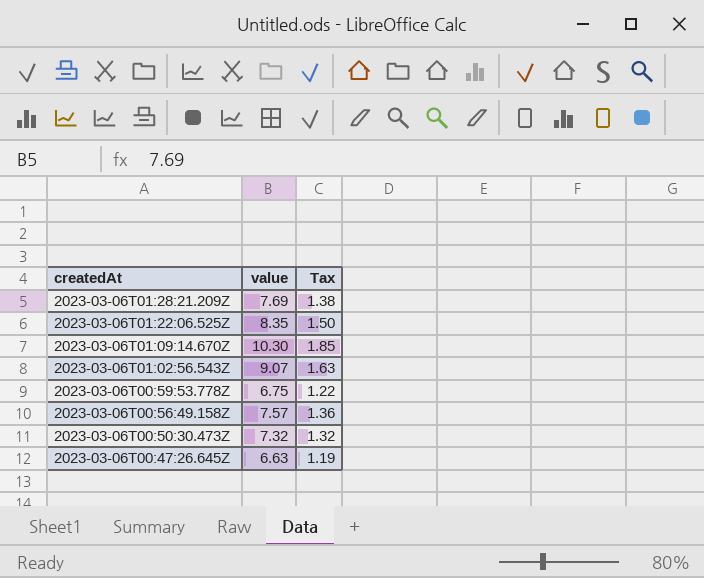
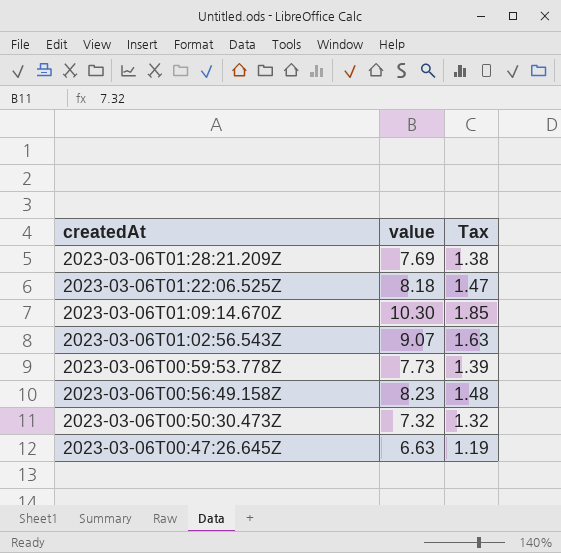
2023-03-06T01:22:06.525Z | value: 8.35 -> 8.18
2023-03-06T01:22:06.525Z | Tax: 1.50 -> 1.47
2023-03-06T00:59:53.778Z | value: 6.75 -> 7.73
2023-03-06T00:59:53.778Z | Tax: 1.22 -> 1.39
2023-03-06T00:56:49.158Z | value: 7.57 -> 8.23
2023-03-06T00:56:49.158Z | Tax: 1.36 -> 1.48

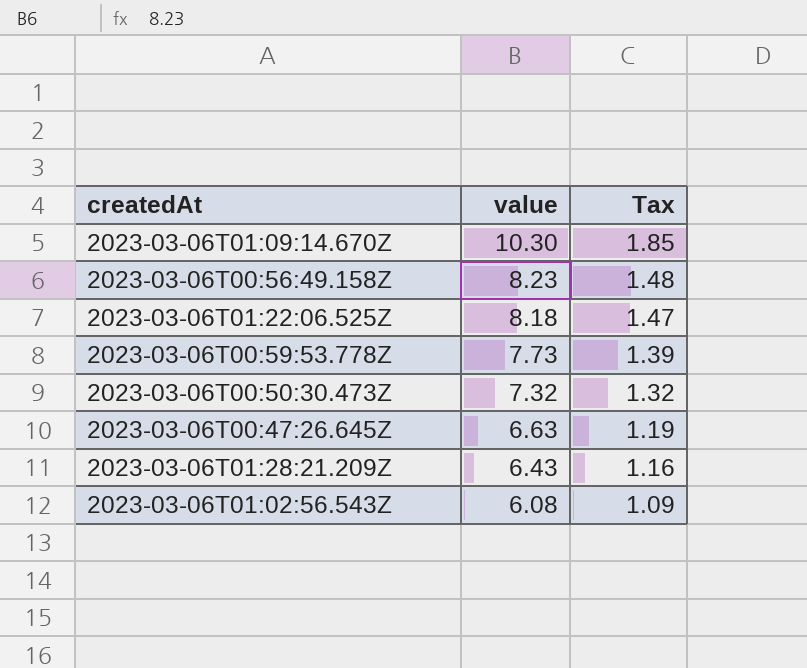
row order: createdAt descending -> value descending
2023-03-06T01:28:21.209Z | value: 7.69 -> 6.43
2023-03-06T01:28:21.209Z | Tax: 1.38 -> 1.16
2023-03-06T01:02:56.543Z | value: 9.07 -> 6.08
2023-03-06T01:02:56.543Z | Tax: 1.63 -> 1.09

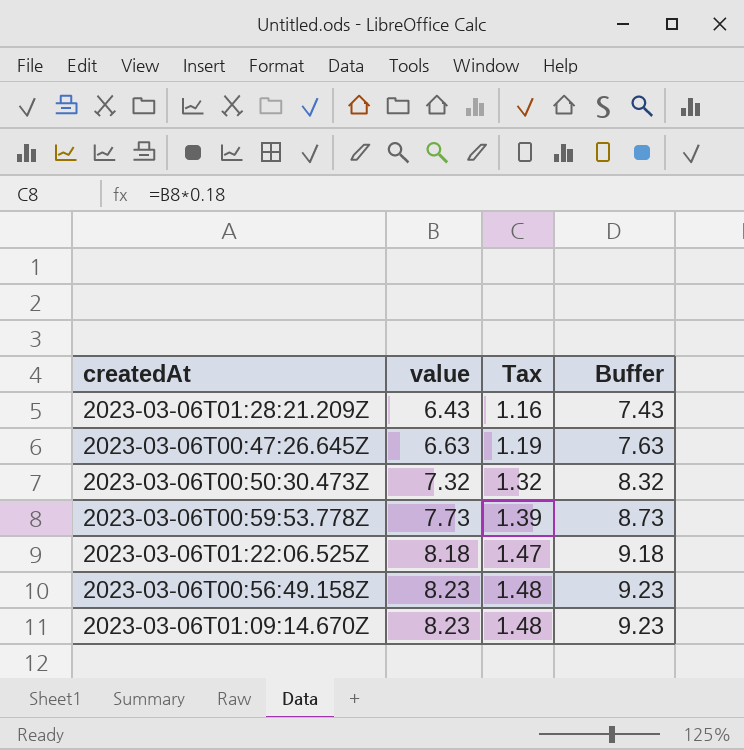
row order: value descending -> value ascending
column Buffer | formula: none -> [value] + 1
row 2023-03-06T01:02:56.543Z: 6.08 | 1.09 -> none
2023-03-06T01:09:14.670Z | value: 10.30 -> 8.23
2023-03-06T01:09:14.670Z | Tax: 1.85 -> 1.48

